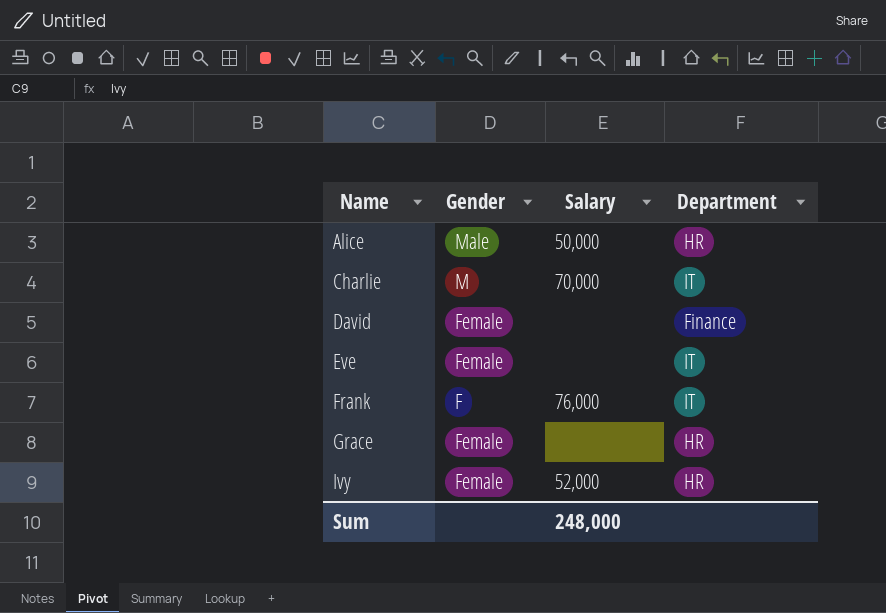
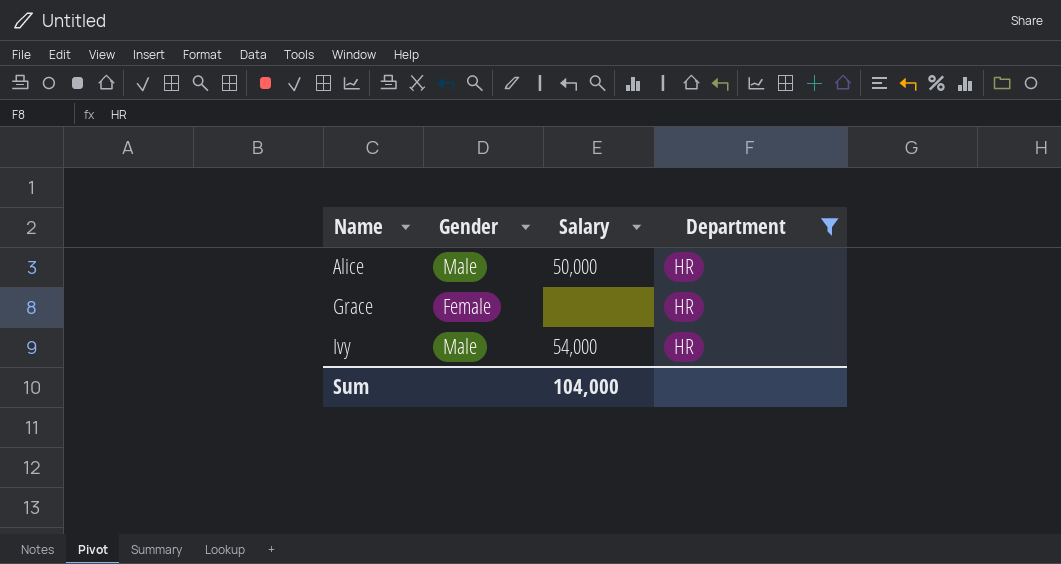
filter: none -> Department = HR
Ivy | Gender: Female -> Male
Ivy | Salary: 52,000 -> 54,000
Sum | Salary: 248,000 -> 104,000

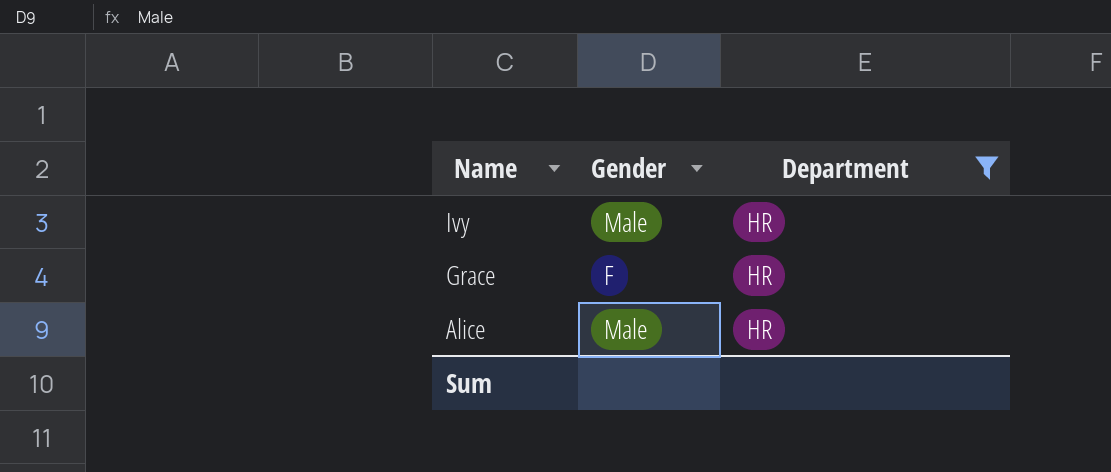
row order: Name ascending -> Name descending
column Salary | position: 3 -> none
Grace | Gender: Female -> F

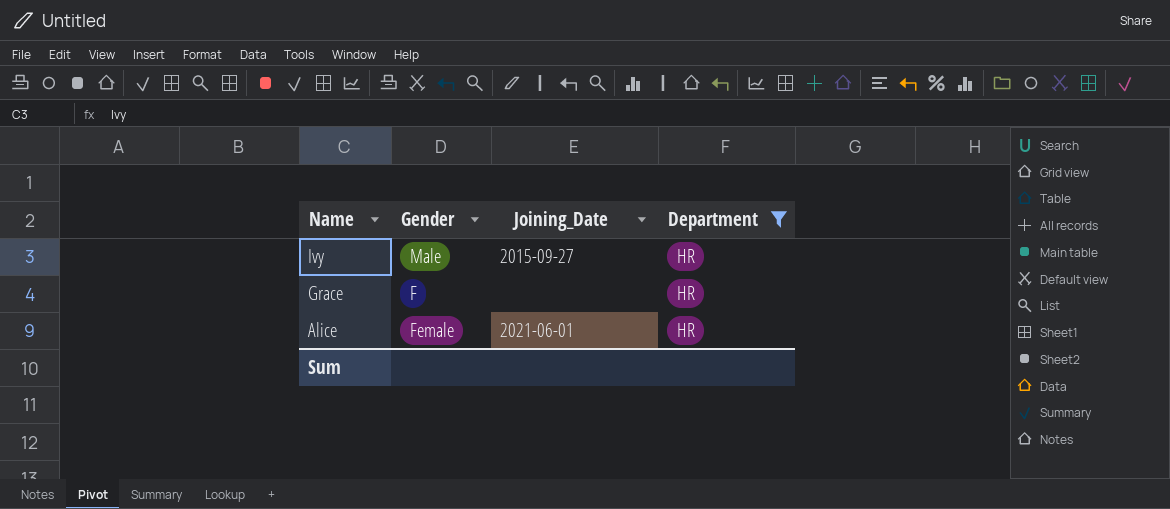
column Joining_Date | position: none -> 3
Alice | Gender: Male -> Female

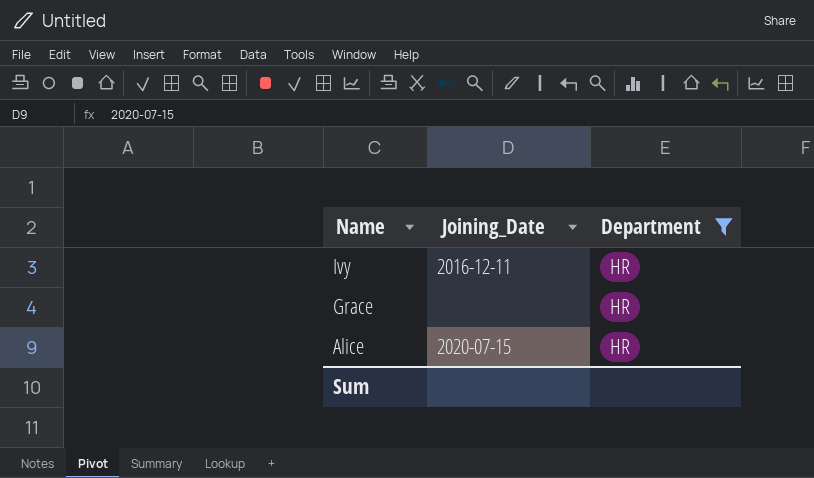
column Gender | position: 2 -> none
Ivy | Joining_Date: 2015-09-27 -> 2016-12-11
Alice | Joining_Date: 2021-06-01 -> 2020-07-15

